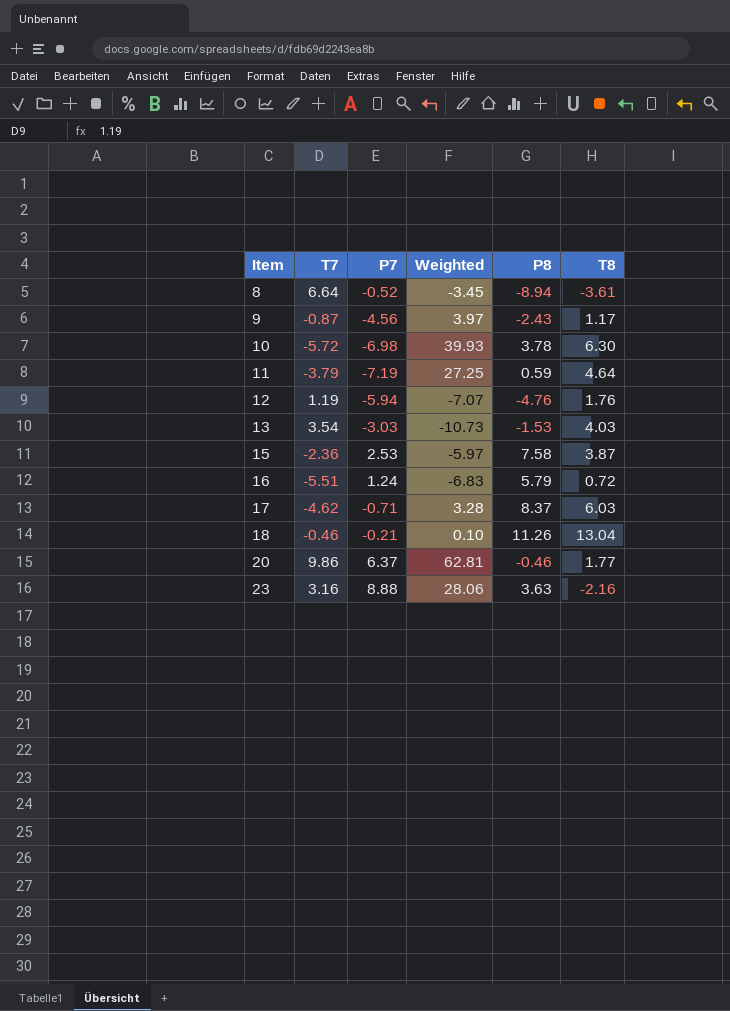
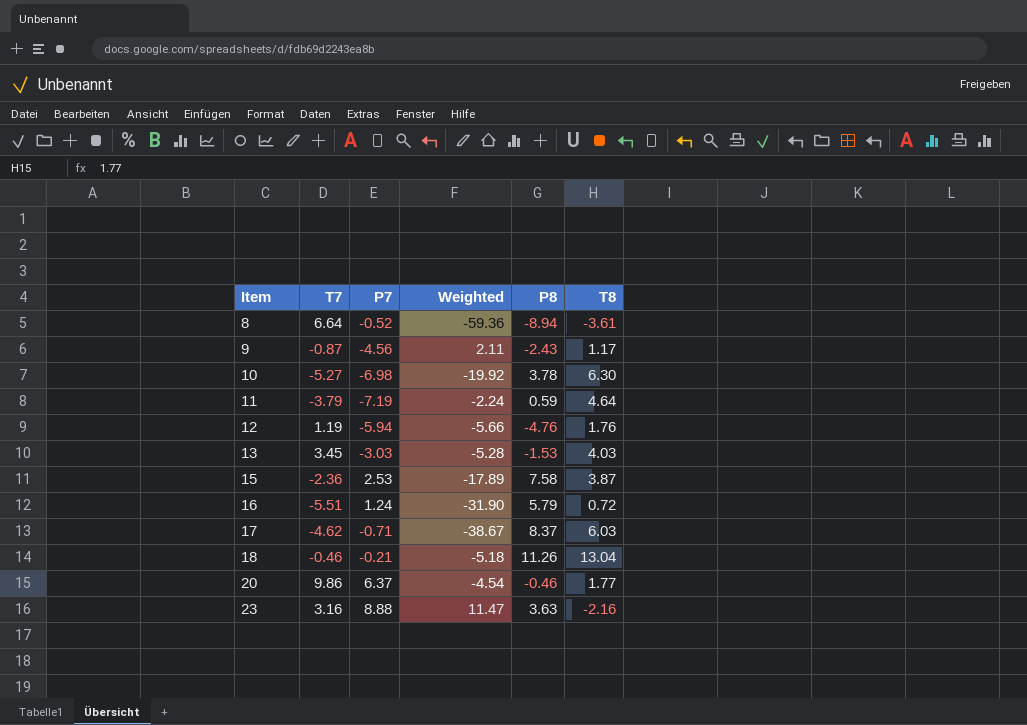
column Weighted | formula: [T7] * [P7] -> [T7] * [P8]
10 | T7: -5.72 -> -5.27
13 | T7: 3.54 -> 3.45

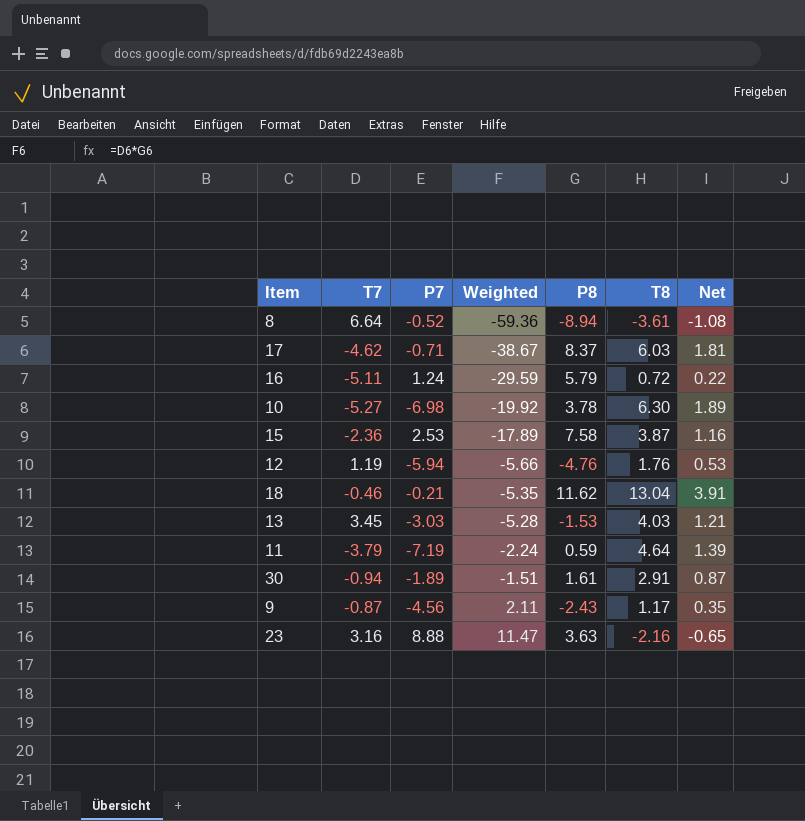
row order: Item ascending -> Weighted ascending
column Net | formula: none -> [T8] * 0.3
row 20: 9.86 | 6.37 | -4.54 | -0.46 | 1.77 -> none
16 | T7: -5.51 -> -5.11
16 | Weighted: -31.90 -> -29.59
18 | Weighted: -5.18 -> -5.35
18 | P8: 11.26 -> 11.62
row 30: none -> -0.94 | -1.89 | -1.51 | 1.61 | 2.91 | 0.87

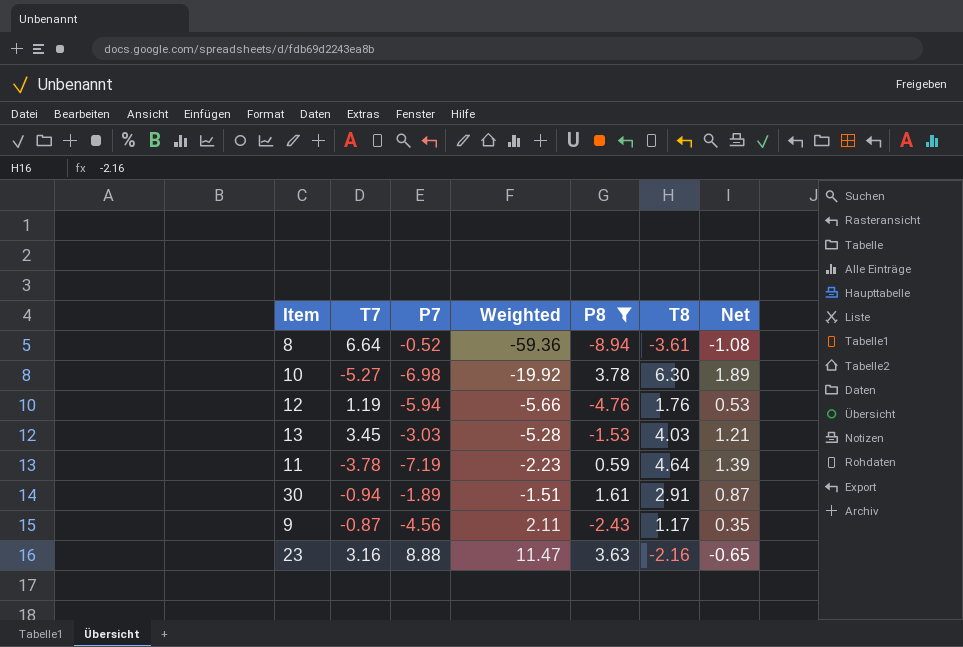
filter: none -> P8 <= 3.78
11 | T7: -3.79 -> -3.78
11 | Weighted: -2.24 -> -2.23

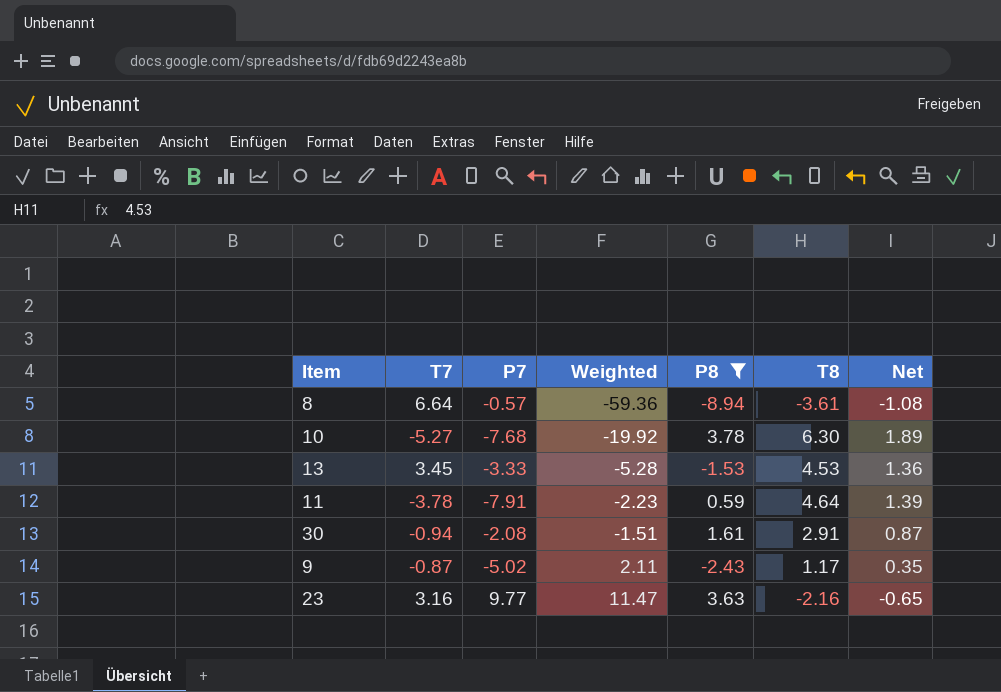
row 12: 1.19 | -5.94 | -5.66 | -4.76 | 1.76 | 0.53 -> none
8 | P7: -0.52 -> -0.57
10 | P7: -6.98 -> -7.68
13 | P7: -3.03 -> -3.33
13 | T8: 4.03 -> 4.53
13 | Net: 1.21 -> 1.36
11 | P7: -7.19 -> -7.91
30 | P7: -1.89 -> -2.08
9 | P7: -4.56 -> -5.02
23 | P7: 8.88 -> 9.77

